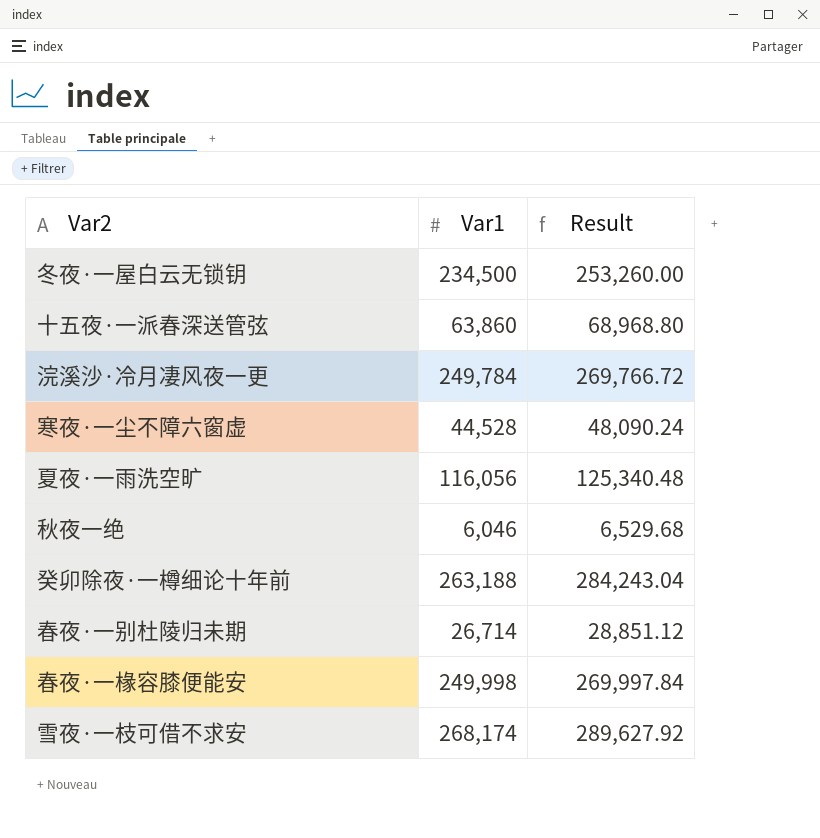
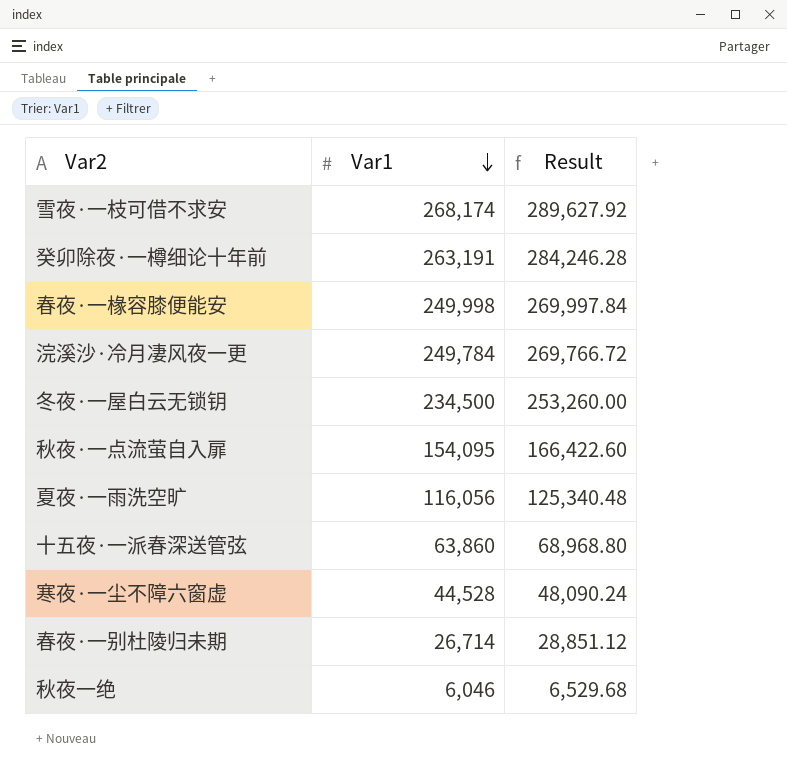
row order: none -> Var1 descending
癸卯除夜·一樽细论十年前 | Var1: 263,188 -> 263,191
癸卯除夜·一樽细论十年前 | Result: 284,243.04 -> 284,246.28
row 秋夜·一点流萤自入扉: none -> 154,095 | 166,422.60

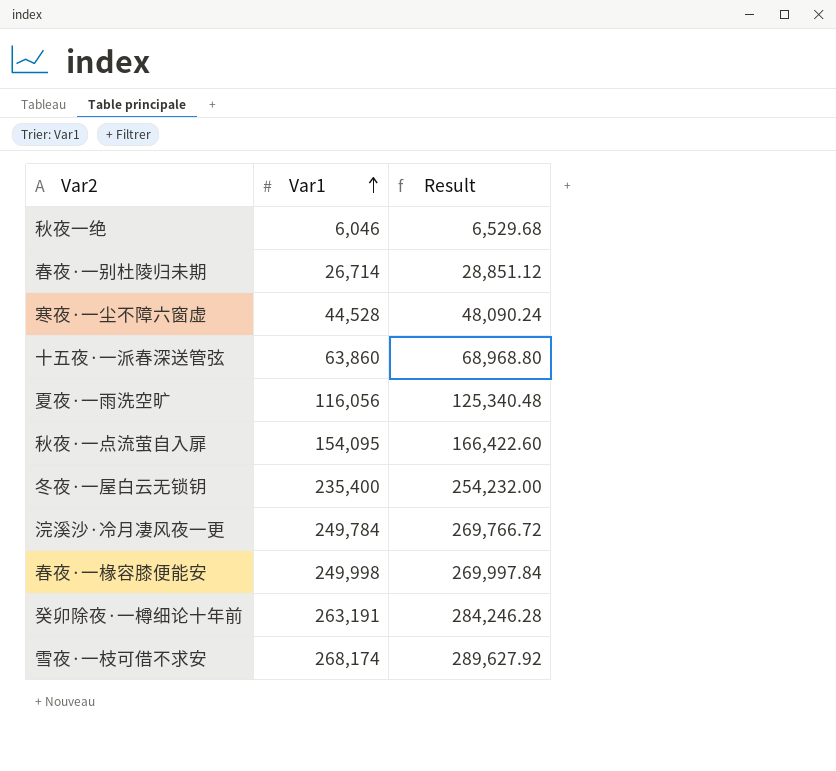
row order: Var1 descending -> Var1 ascending
冬夜·一屋白云无锁钥 | Var1: 234,500 -> 235,400
冬夜·一屋白云无锁钥 | Result: 253,260.00 -> 254,232.00

